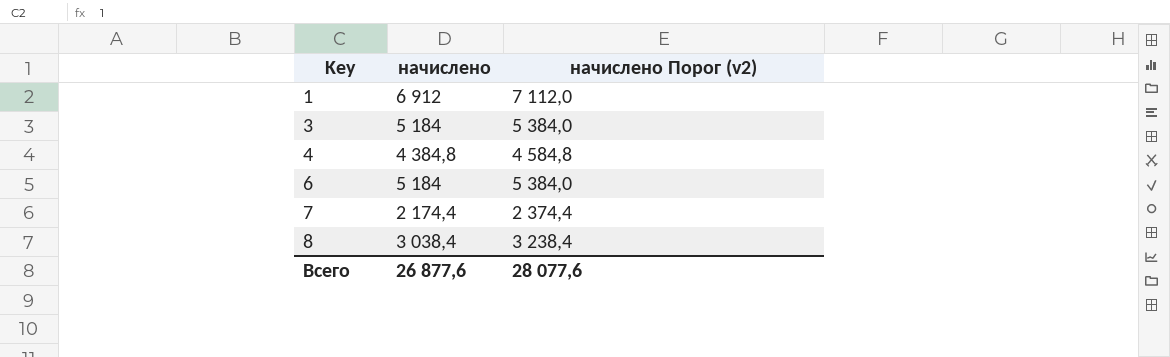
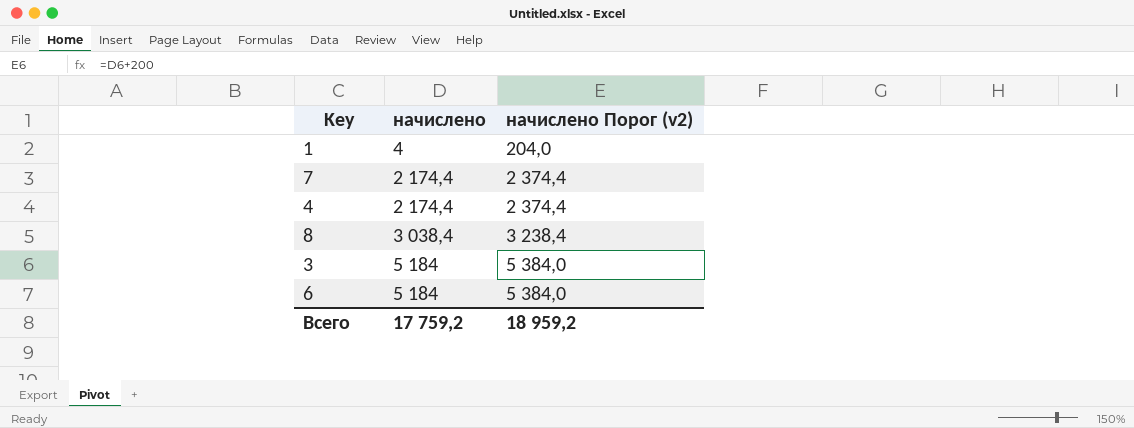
row order: Key ascending -> начислено ascending
1 | начислено: 6 912 -> 4
1 | начислено Порог (v2): 7 112,0 -> 204,0
4 | начислено: 4 384,8 -> 2 174,4
4 | начислено Порог (v2): 4 584,8 -> 2 374,4
Всего | начислено: 26 877,6 -> 17 759,2
Всего | начислено Порог (v2): 28 077,6 -> 18 959,2

